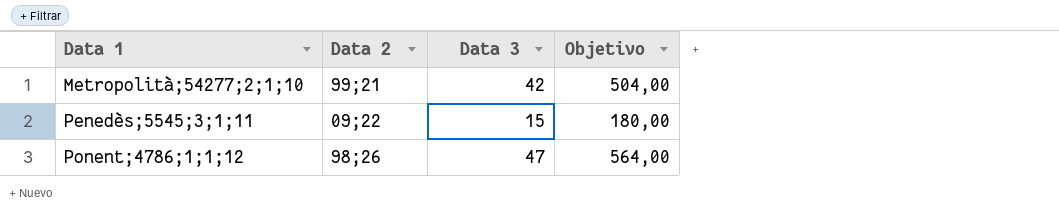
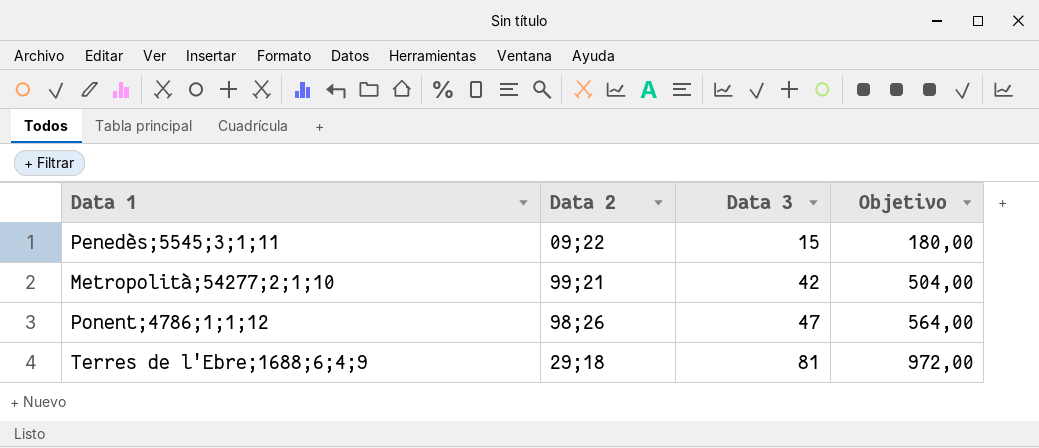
row order: Data 1 ascending -> Data 3 ascending
row Terres de l'Ebre;1688;6;4;9: none -> 29;18 | 81 | 972,00

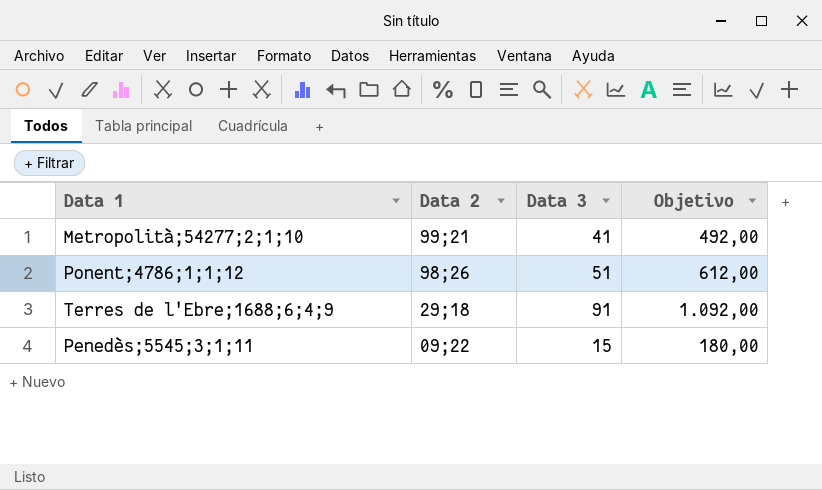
row order: Data 3 ascending -> Data 2 descending
Metropolità;54277;2;1;10 | Data 3: 42 -> 41
Metropolità;54277;2;1;10 | Objetivo: 504,00 -> 492,00
Ponent;4786;1;1;12 | Data 3: 47 -> 51
Ponent;4786;1;1;12 | Objetivo: 564,00 -> 612,00
Terres de l'Ebre;1688;6;4;9 | Data 3: 81 -> 91
Terres de l'Ebre;1688;6;4;9 | Objetivo: 972,00 -> 1.092,00

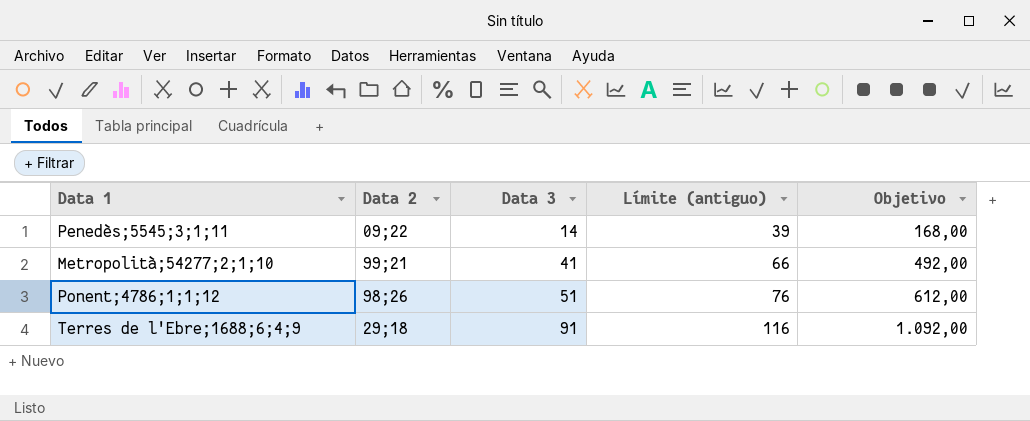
row order: Data 2 descending -> Data 3 ascending
column Límite (antiguo) | formula: none -> [Data 3] + 25
Penedès;5545;3;1;11 | Data 3: 15 -> 14
Penedès;5545;3;1;11 | Objetivo: 180,00 -> 168,00

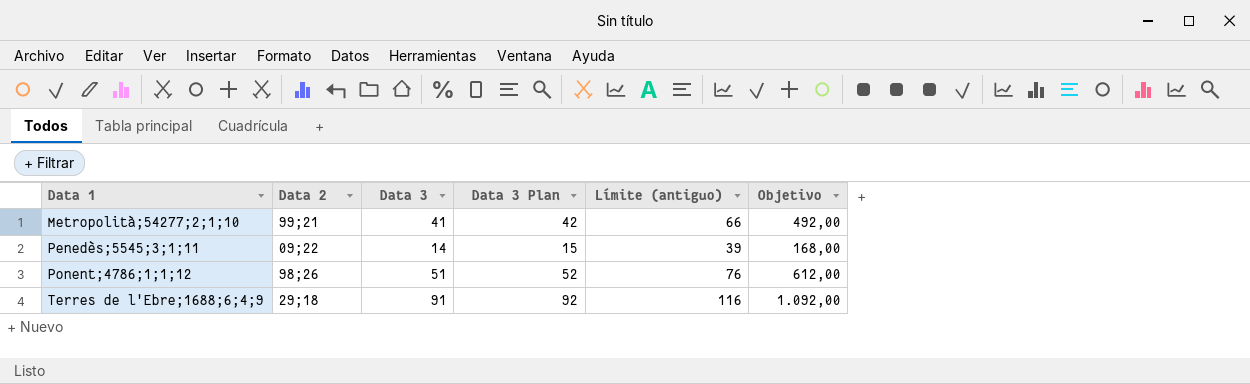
row order: Data 3 ascending -> Data 1 ascending
column Data 3 Plan | formula: none -> [Data 3] + 1

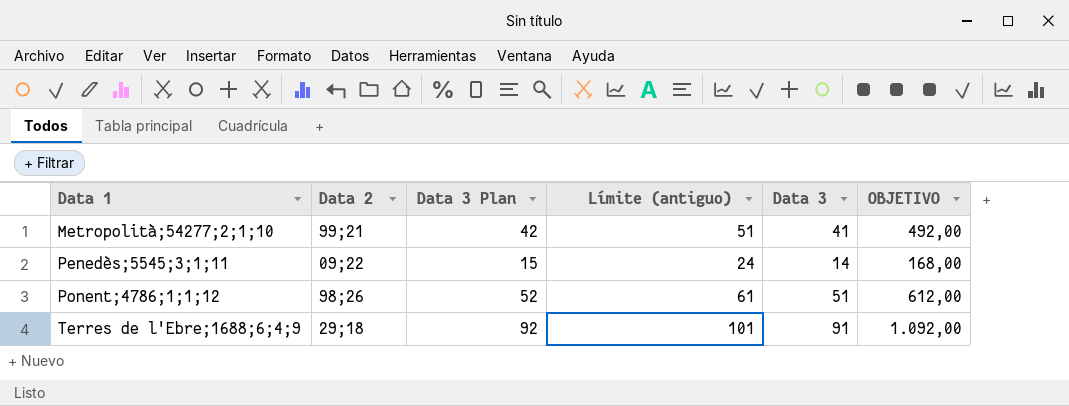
column Límite (antiguo) | formula: [Data 3] + 25 -> [Data 3] + 10
column Data 3 | position: 3 -> 5
column name: Objetivo -> OBJETIVO

